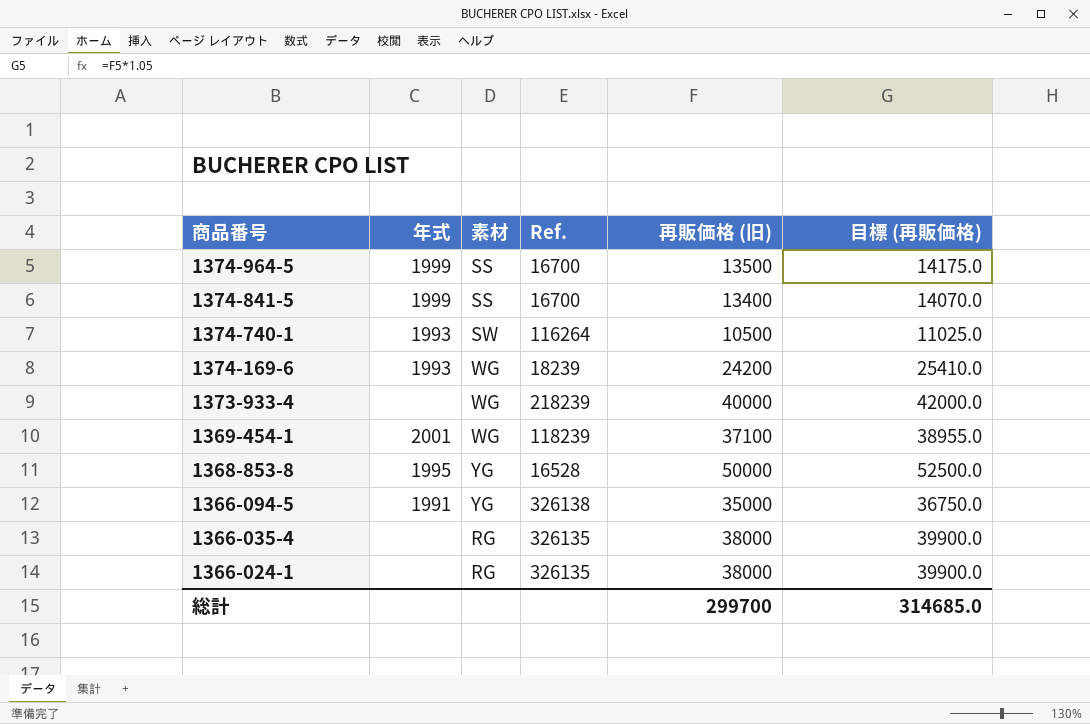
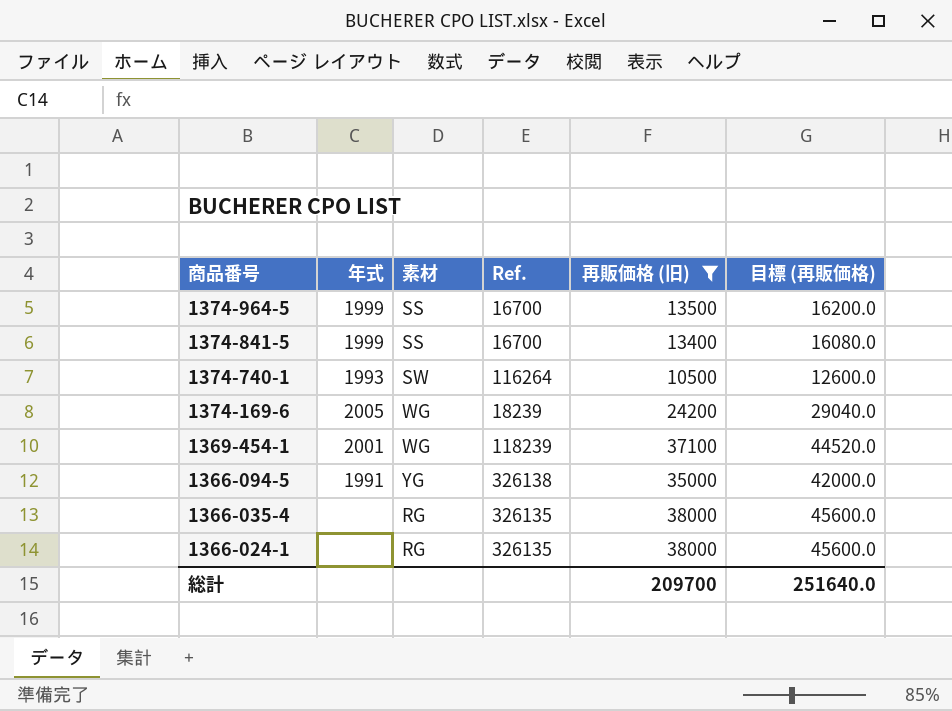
filter: none -> 再販価格 (旧) <= 38000
column 目標 (再販価格) | formula: [再販価格 (旧)] * 1.05 -> [再販価格 (旧)] * 1.2
1374-169-6 | 年式: 1993 -> 2005
総計 | 再販価格 (旧): 299700 -> 209700
総計 | 目標 (再販価格): 314685.0 -> 251640.0

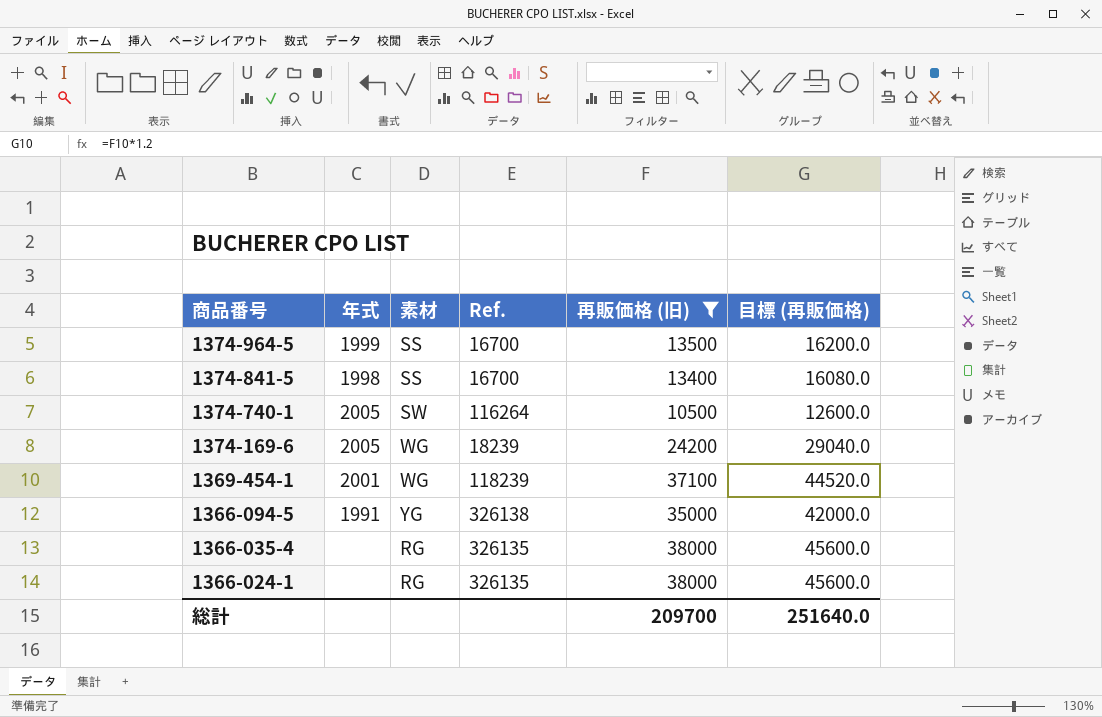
1374-841-5 | 年式: 1999 -> 1998
1374-740-1 | 年式: 1993 -> 2005

